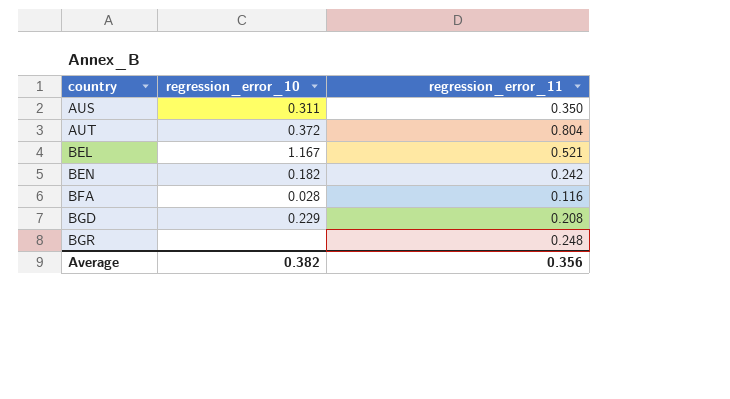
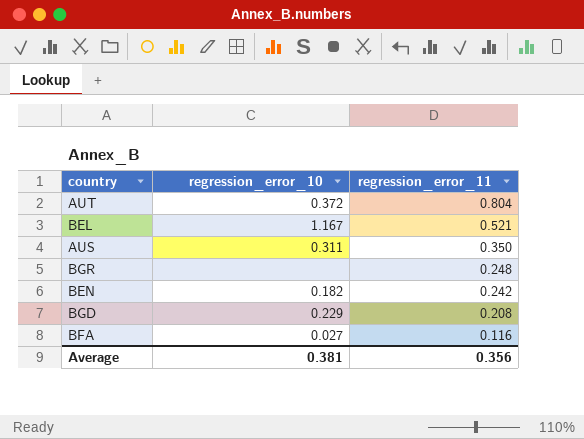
row order: country ascending -> regression_error_11 descending
BFA | regression_error_10: 0.028 -> 0.027
Average | regression_error_10: 0.382 -> 0.381

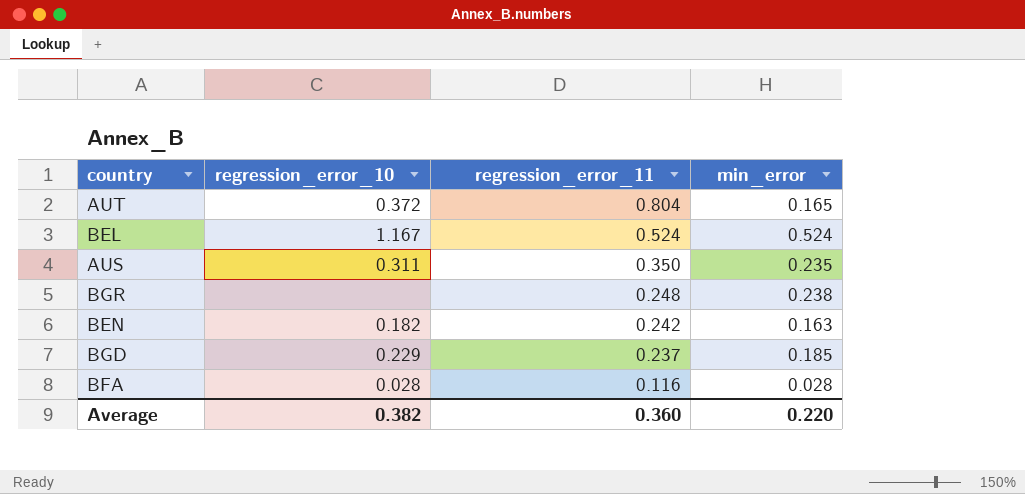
column min_error | position: none -> 4
BEL | regression_error_11: 0.521 -> 0.524
BGD | regression_error_11: 0.208 -> 0.237
BFA | regression_error_10: 0.027 -> 0.028
Average | regression_error_10: 0.381 -> 0.382
Average | regression_error_11: 0.356 -> 0.360

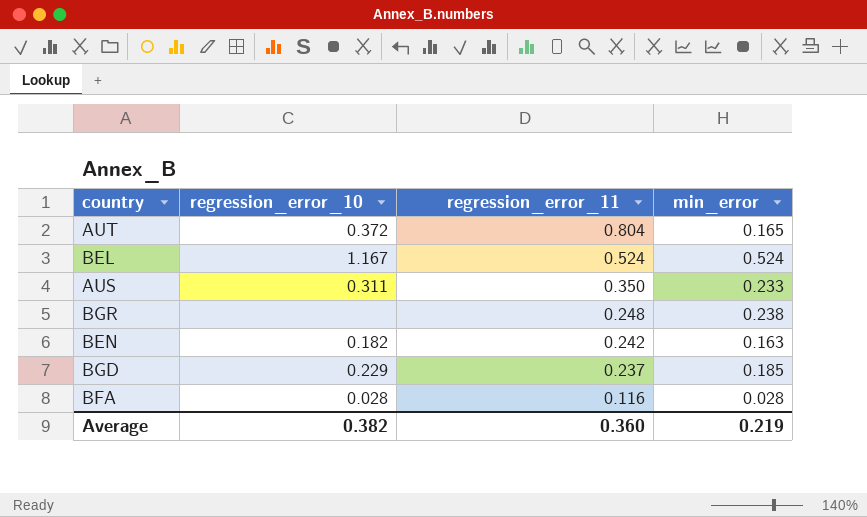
AUS | min_error: 0.235 -> 0.233
Average | min_error: 0.220 -> 0.219

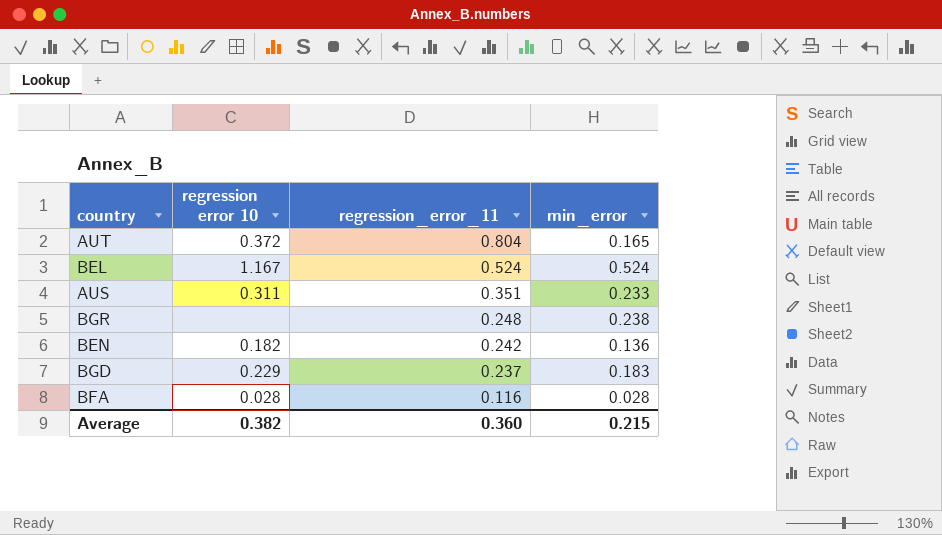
column name: regression_error_10 -> regression error 10
AUS | regression_error_11: 0.350 -> 0.351
BEN | min_error: 0.163 -> 0.136
BGD | min_error: 0.185 -> 0.183
Average | min_error: 0.219 -> 0.215

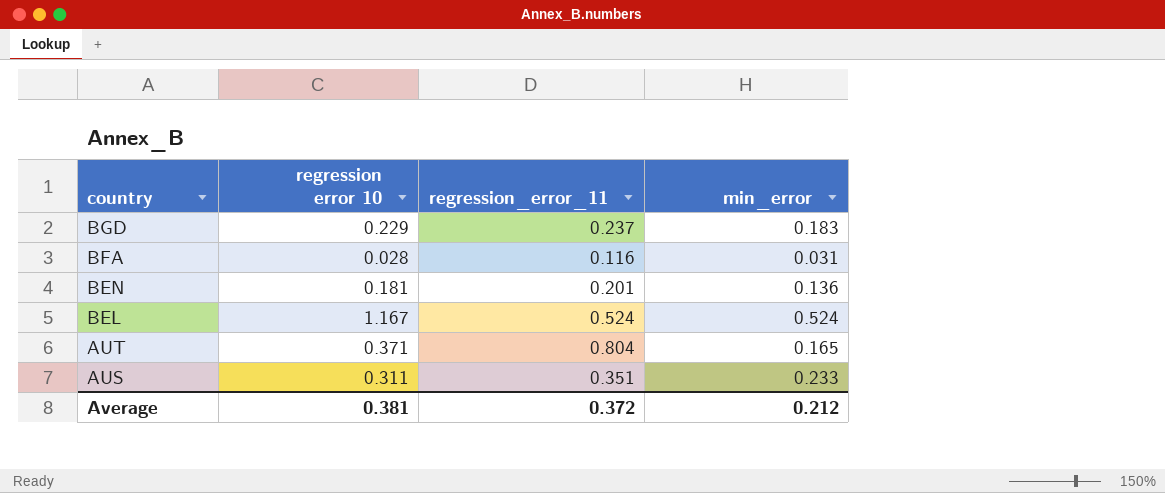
row order: regression_error_11 descending -> country descending
row BGR: none | 0.248 | 0.238 -> none
BFA | min_error: 0.028 -> 0.031
BEN | regression error 10: 0.182 -> 0.181
BEN | regression_error_11: 0.242 -> 0.201
AUT | regression error 10: 0.372 -> 0.371
Average | regression error 10: 0.382 -> 0.381
Average | regression_error_11: 0.360 -> 0.372
Average | min_error: 0.215 -> 0.212

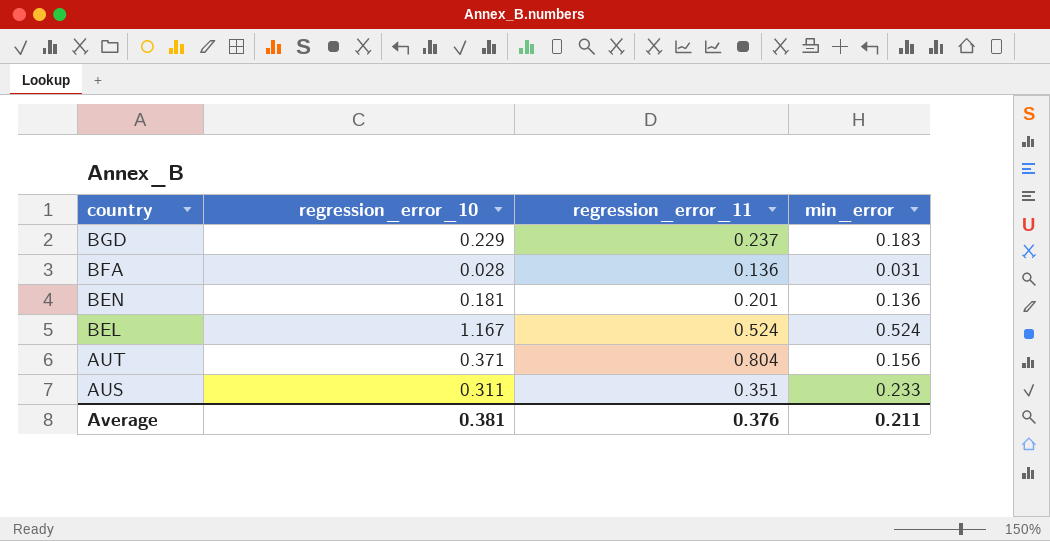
column name: regression error 10 -> regression_error_10
BFA | regression_error_11: 0.116 -> 0.136
AUT | min_error: 0.165 -> 0.156
Average | regression_error_11: 0.372 -> 0.376
Average | min_error: 0.212 -> 0.211

